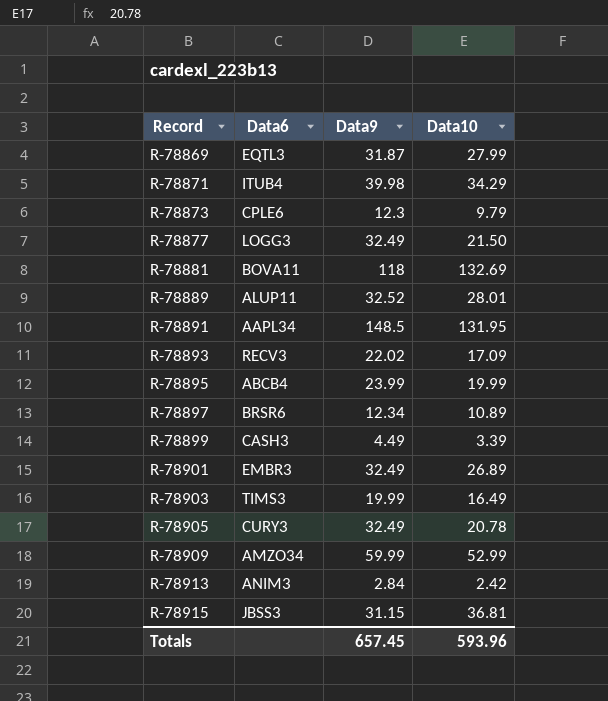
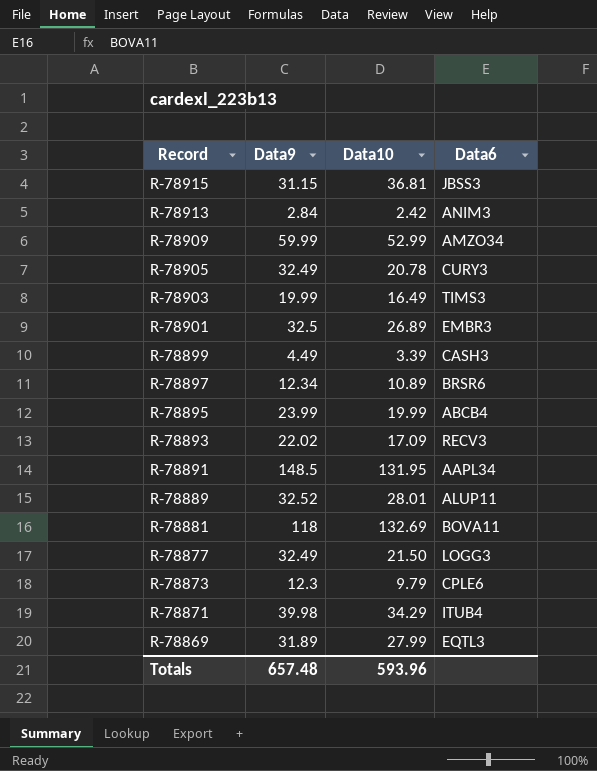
row order: Record ascending -> Record descending
column Data6 | position: 2 -> 4
R-78901 | Data9: 32.49 -> 32.5
R-78869 | Data9: 31.87 -> 31.89
Totals | Data9: 657.45 -> 657.48

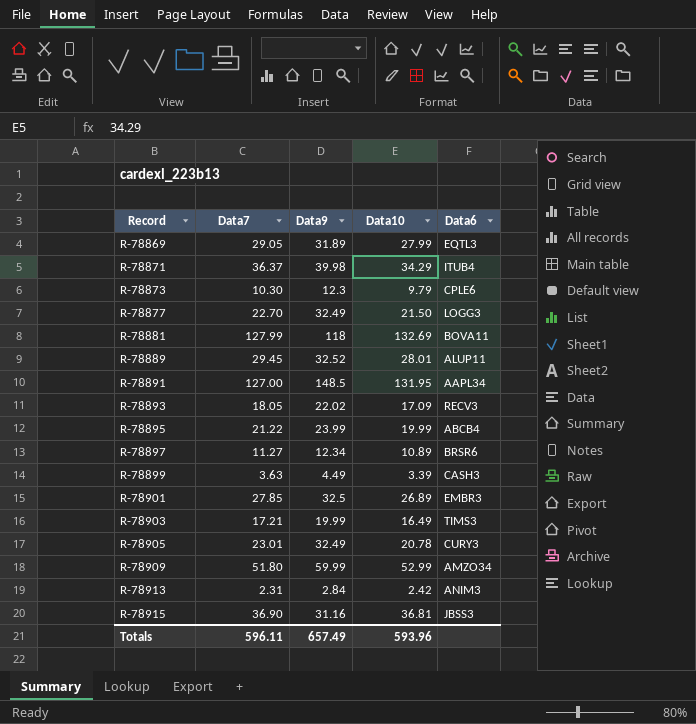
row order: Record descending -> Record ascending
column Data7 | position: none -> 2
R-78915 | Data9: 31.15 -> 31.16
Totals | Data9: 657.48 -> 657.49

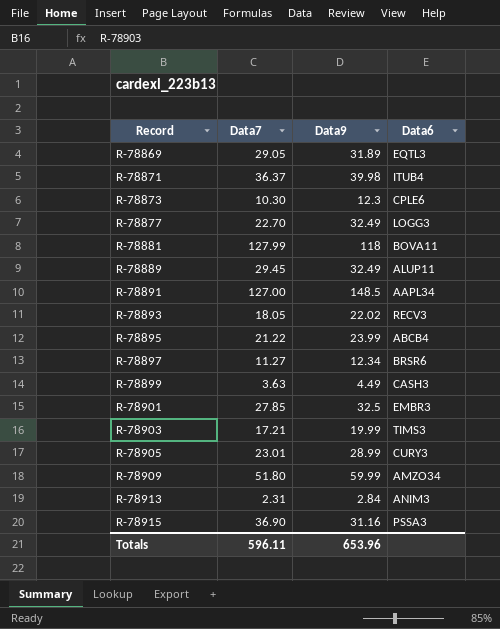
column Data10 | position: 4 -> none
R-78889 | Data9: 32.52 -> 32.49
R-78905 | Data9: 32.49 -> 28.99
R-78915 | Data6: JBSS3 -> PSSA3
Totals | Data9: 657.49 -> 653.96

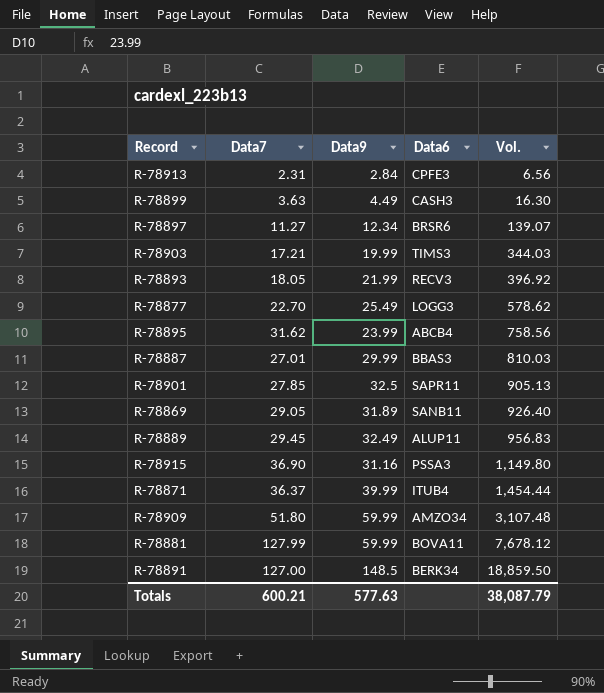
row order: Record ascending -> Vol. ascending
column Vol. | formula: none -> [Data7] * [Data9]
row R-78873: 10.30 | 12.3 | CPLE6 -> none
row R-78905: 23.01 | 28.99 | CURY3 -> none
R-78913 | Data6: ANIM3 -> CPFE3
R-78893 | Data9: 22.02 -> 21.99
R-78877 | Data9: 32.49 -> 25.49
R-78895 | Data7: 21.22 -> 31.62
row R-78887: none -> 27.01 | 29.99 | BBAS3 | 810.03
R-78901 | Data6: EMBR3 -> SAPR11
R-78869 | Data6: EQTL3 -> SANB11
R-78871 | Data9: 39.98 -> 39.99
R-78881 | Data9: 118 -> 59.99
R-78891 | Data6: AAPL34 -> BERK34
Totals | Data7: 596.11 -> 600.21
Totals | Data9: 653.96 -> 577.63

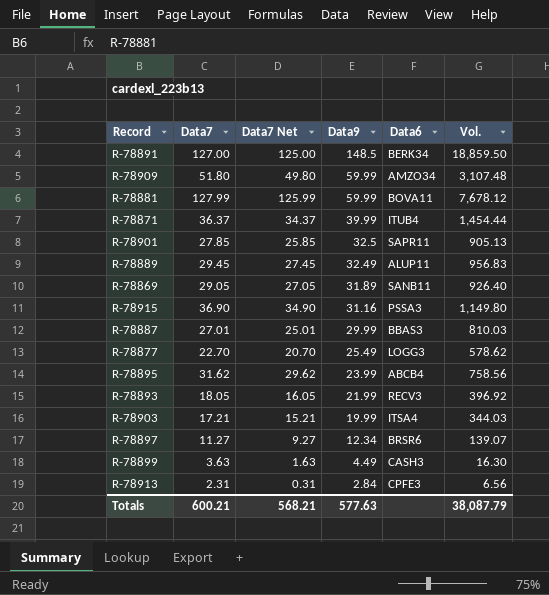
row order: Vol. ascending -> Data9 descending
column Data7 Net | formula: none -> [Data7] - 2
R-78903 | Data6: TIMS3 -> ITSA4

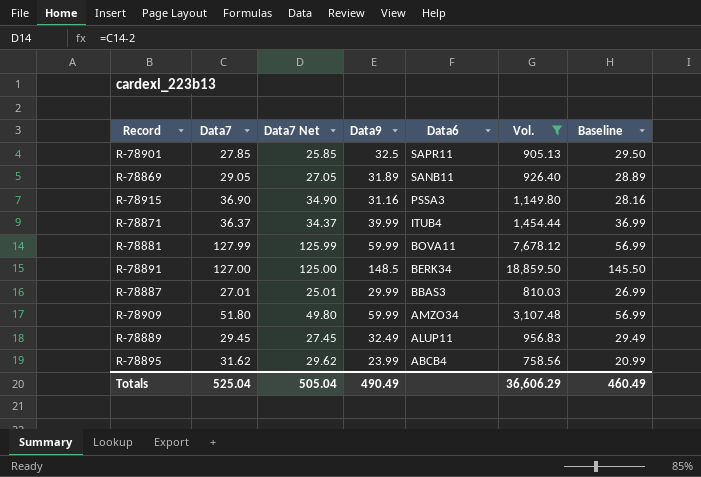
filter: none -> Vol. >= 758.56
row order: Data9 descending -> Data6 descending
column Baseline | formula: none -> [Data9] - 3
Totals | Data7: 600.21 -> 525.04
Totals | Data7 Net: 568.21 -> 505.04
Totals | Data9: 577.63 -> 490.49
Totals | Vol.: 38,087.79 -> 36,606.29

